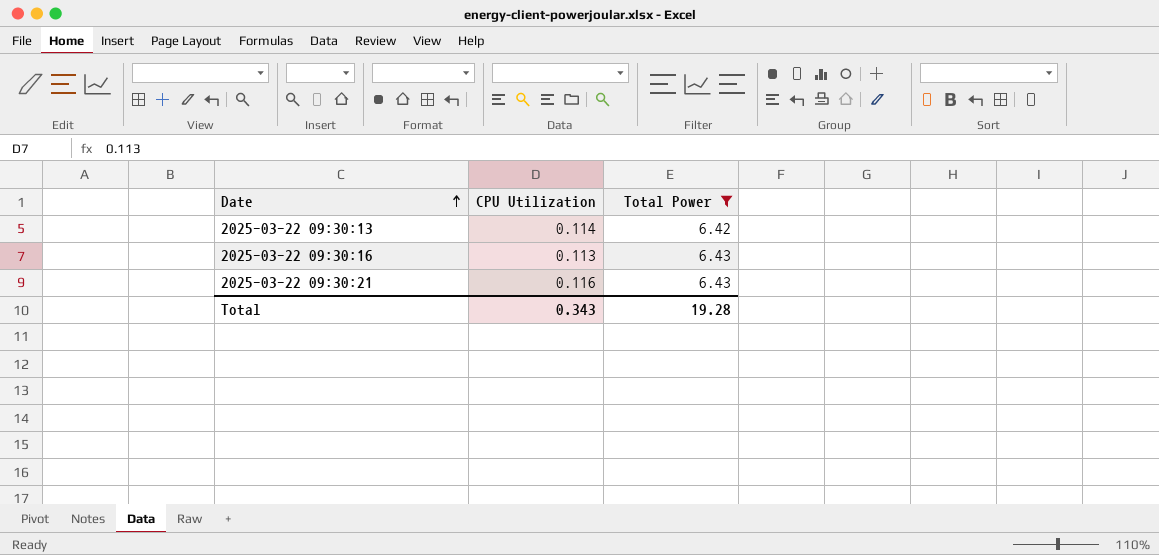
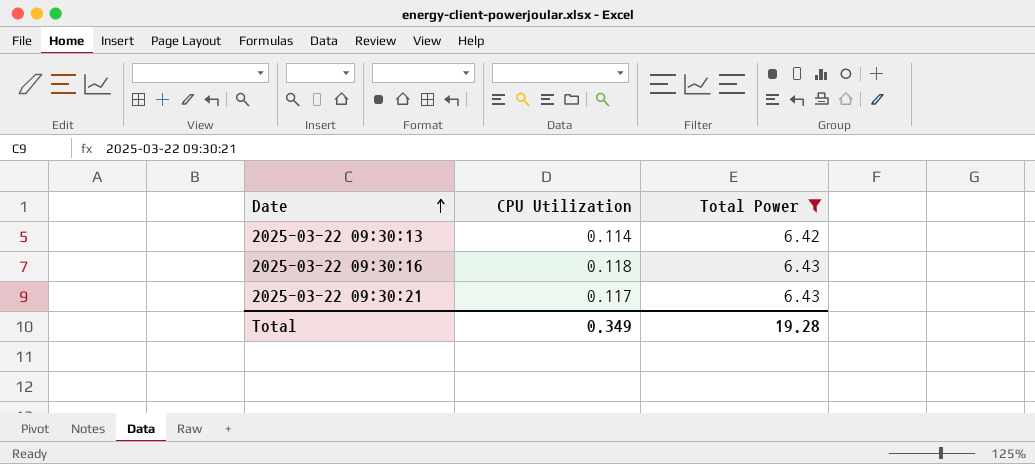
2025-03-22 09:30:16 | CPU Utilization: 0.113 -> 0.118
2025-03-22 09:30:21 | CPU Utilization: 0.116 -> 0.117
Total | CPU Utilization: 0.343 -> 0.349

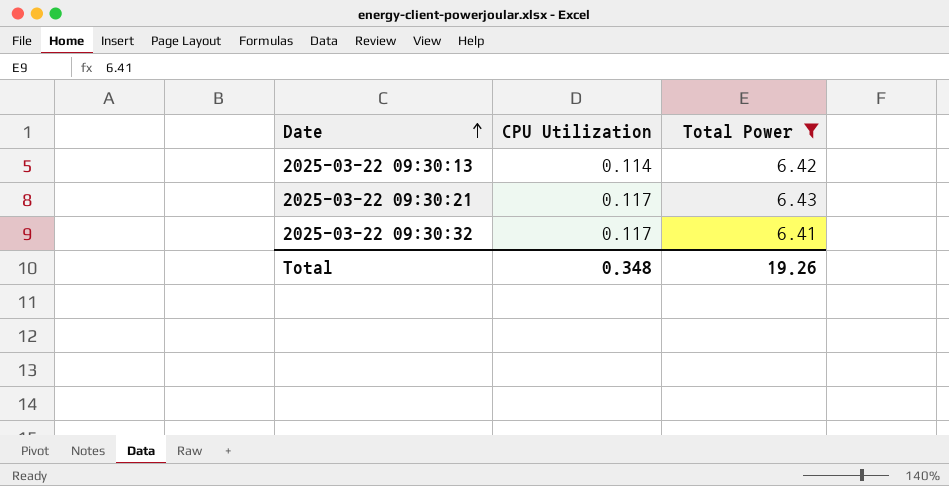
row 2025-03-22 09:30:16: 0.118 | 6.43 -> none
row 2025-03-22 09:30:32: none -> 0.117 | 6.41
Total | CPU Utilization: 0.349 -> 0.348
Total | Total Power: 19.28 -> 19.26

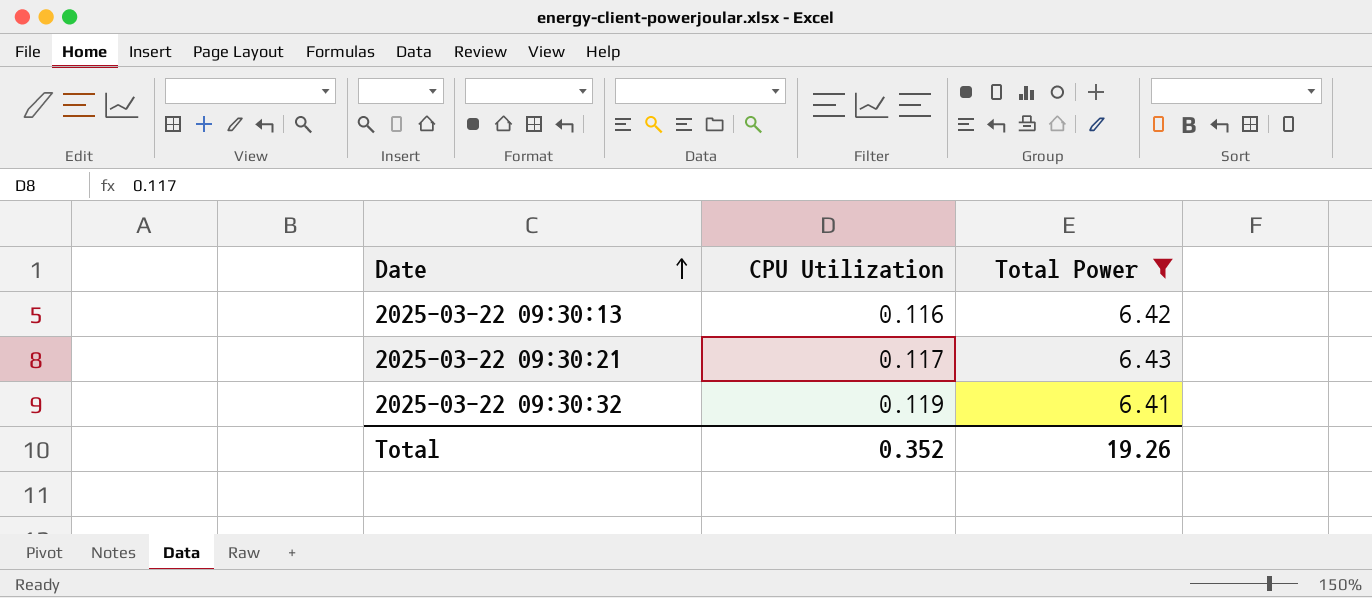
2025-03-22 09:30:13 | CPU Utilization: 0.114 -> 0.116
2025-03-22 09:30:32 | CPU Utilization: 0.117 -> 0.119
Total | CPU Utilization: 0.348 -> 0.352

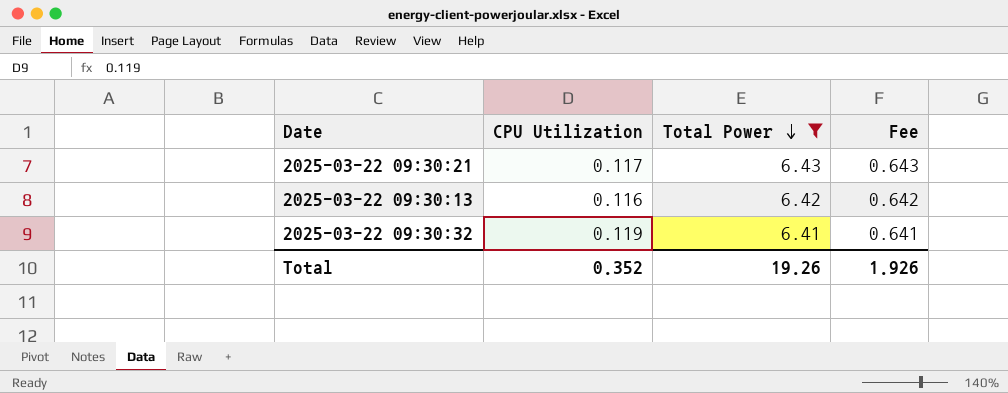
row order: Date ascending -> Total Power descending
column Fee | formula: none -> [Total Power] * 0.1

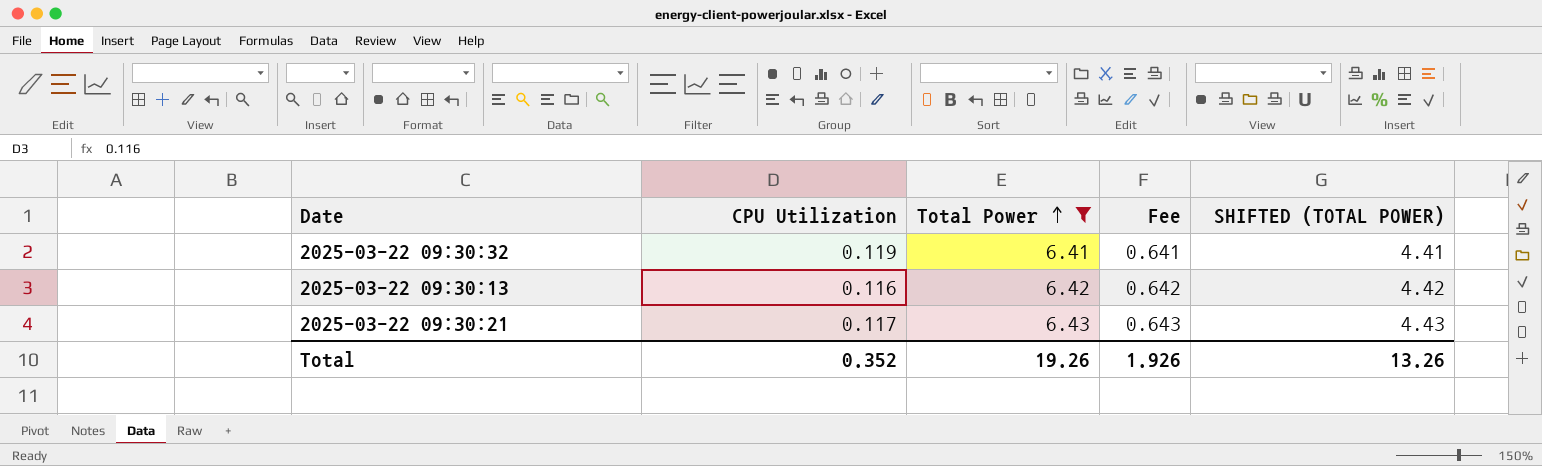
row order: Total Power descending -> Total Power ascending
column SHIFTED (TOTAL POWER) | formula: none -> [Total Power] - 2

